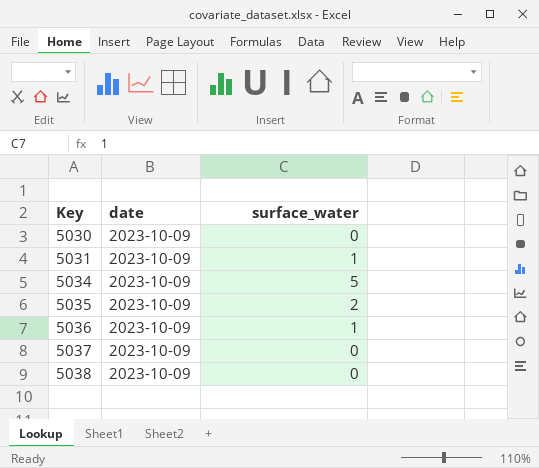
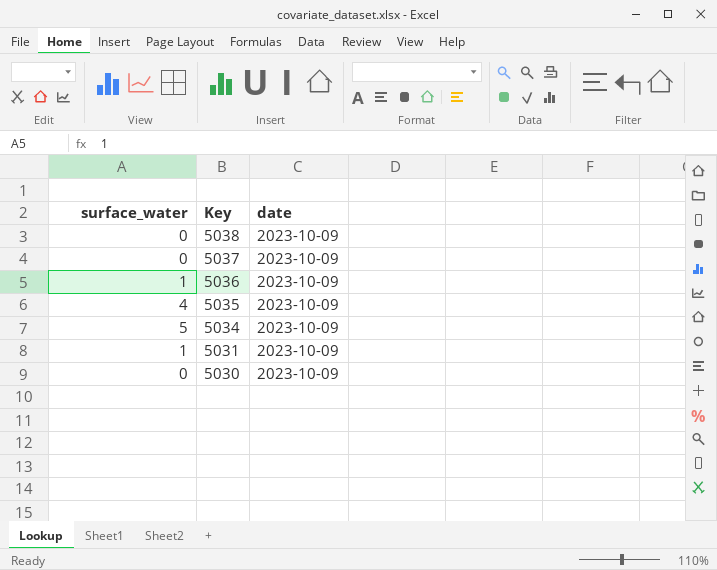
row order: Key ascending -> Key descending
column surface_water | position: 3 -> 1
5035 | surface_water: 2 -> 4

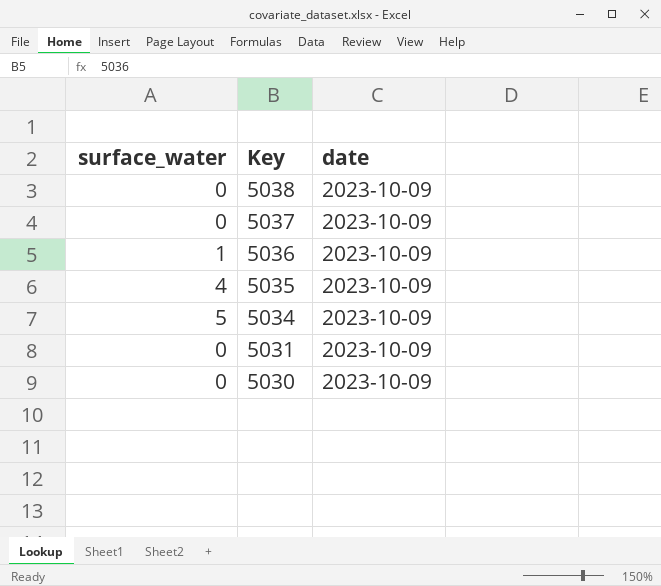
5031 | surface_water: 1 -> 0

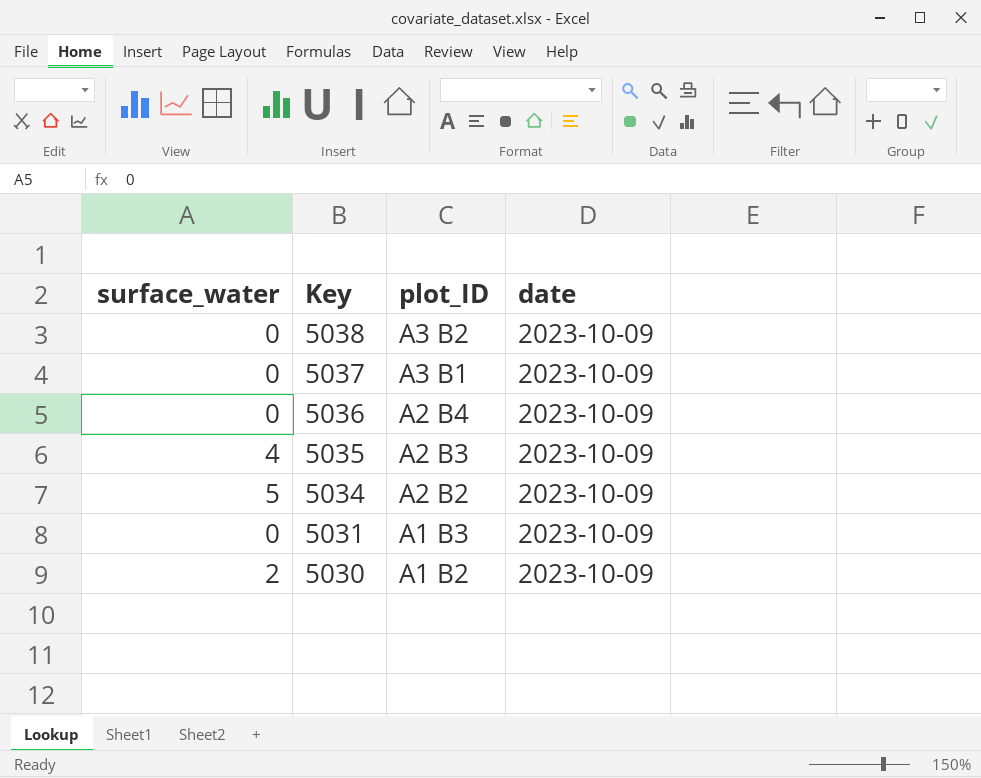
column plot_ID | position: none -> 3
5036 | surface_water: 1 -> 0
5030 | surface_water: 0 -> 2

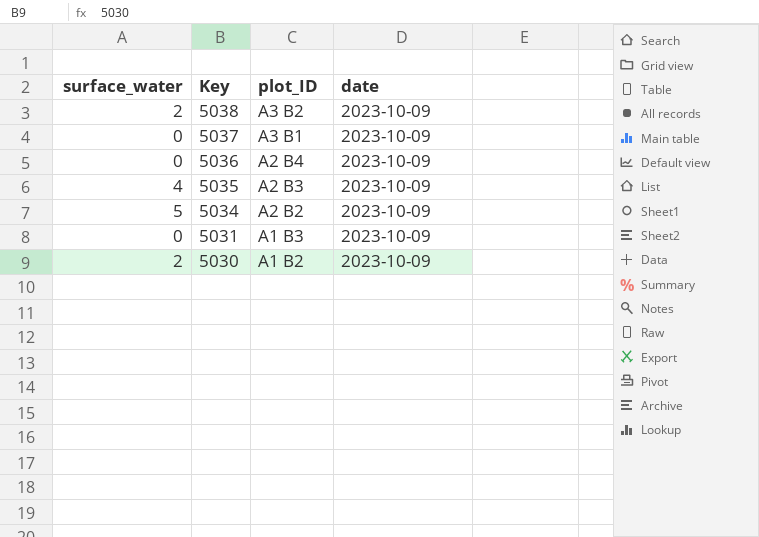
5038 | surface_water: 0 -> 2

